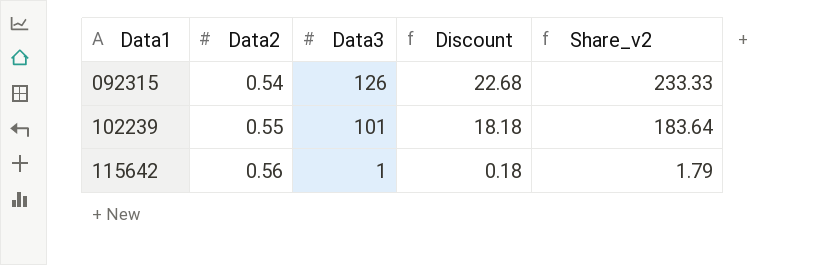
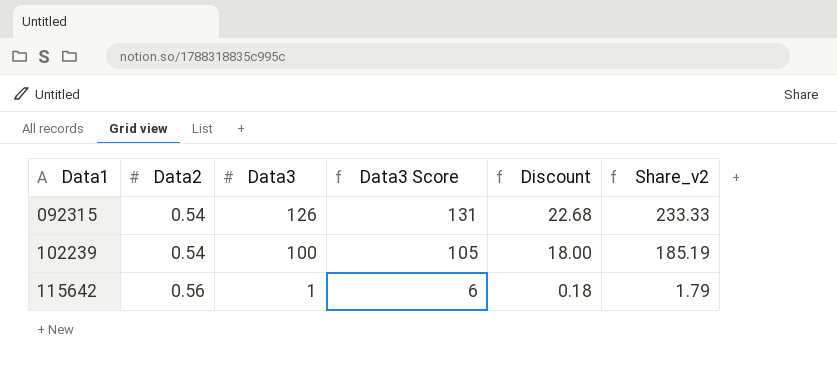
column Data3 Score | formula: none -> [Data3] + 5
102239 | Data2: 0.55 -> 0.54
102239 | Data3: 101 -> 100
102239 | Discount: 18.18 -> 18.00
102239 | Share_v2: 183.64 -> 185.19

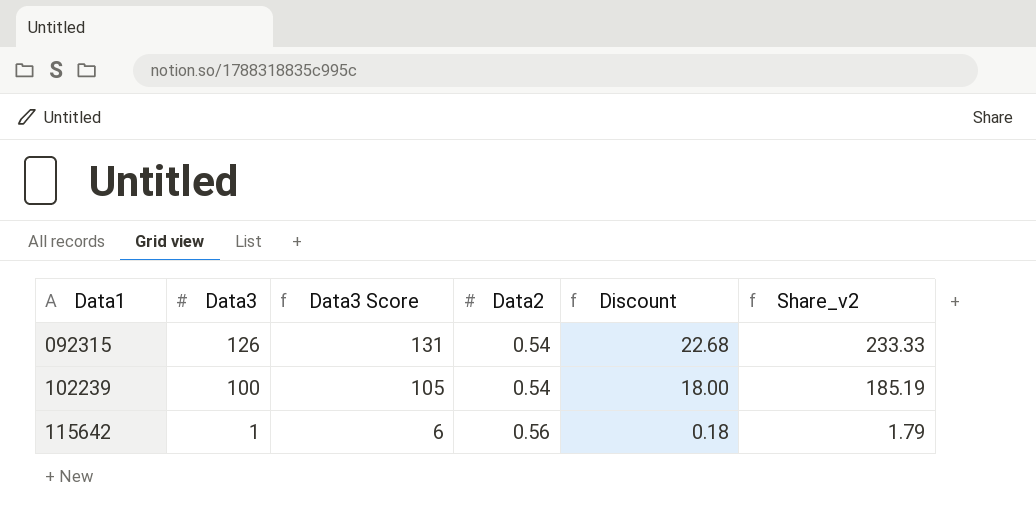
column Data2 | position: 2 -> 4

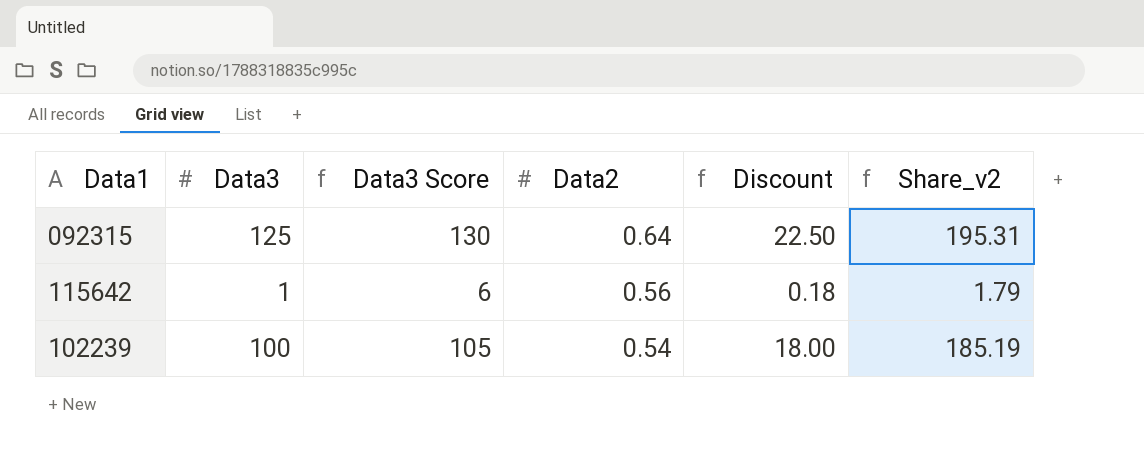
row order: Data1 ascending -> Data2 descending
092315 | Data3: 126 -> 125
092315 | Data3 Score: 131 -> 130
092315 | Data2: 0.54 -> 0.64
092315 | Discount: 22.68 -> 22.50
092315 | Share_v2: 233.33 -> 195.31

